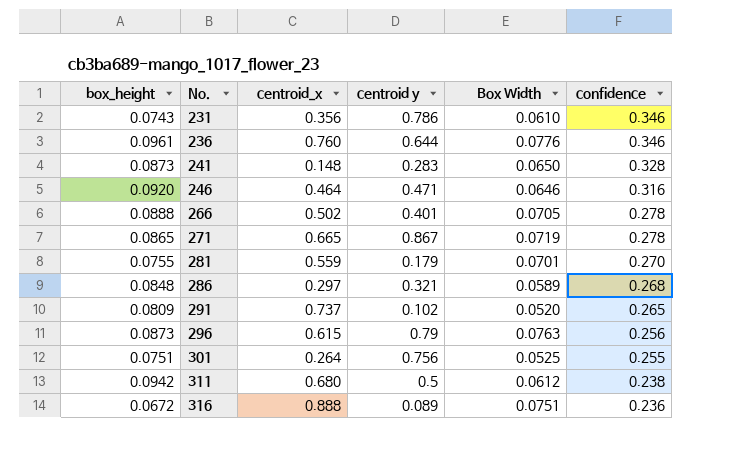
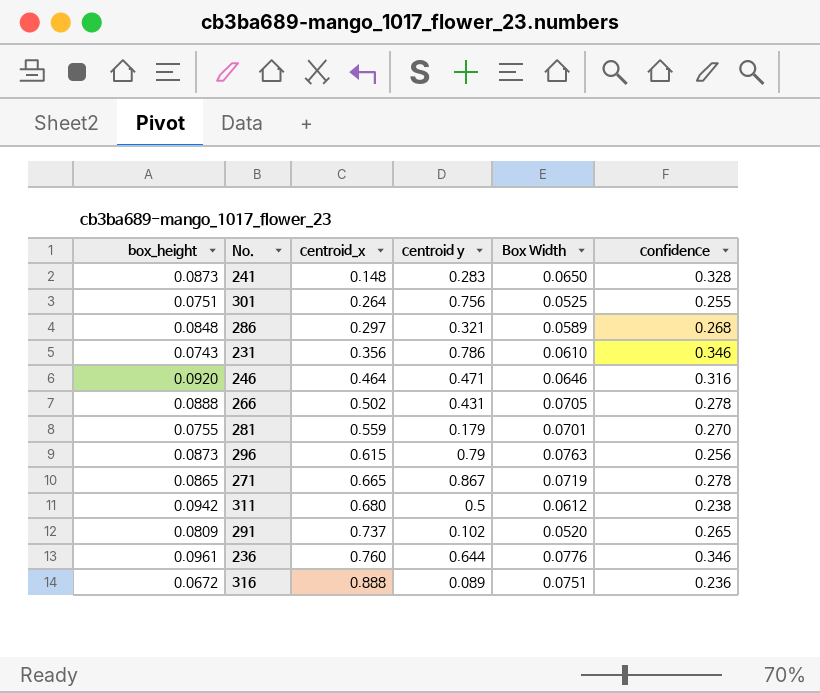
row order: No. ascending -> centroid_x ascending
266 | centroid y: 0.401 -> 0.431

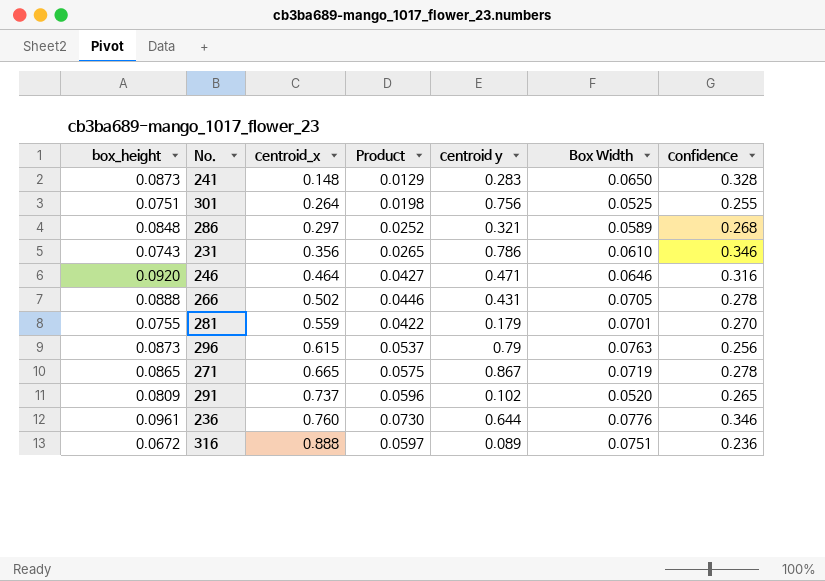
column Product | formula: none -> [box_height] * [centroid_x]
row 311: 0.0942 | 0.680 | 0.5 | 0.0612 | 0.238 -> none

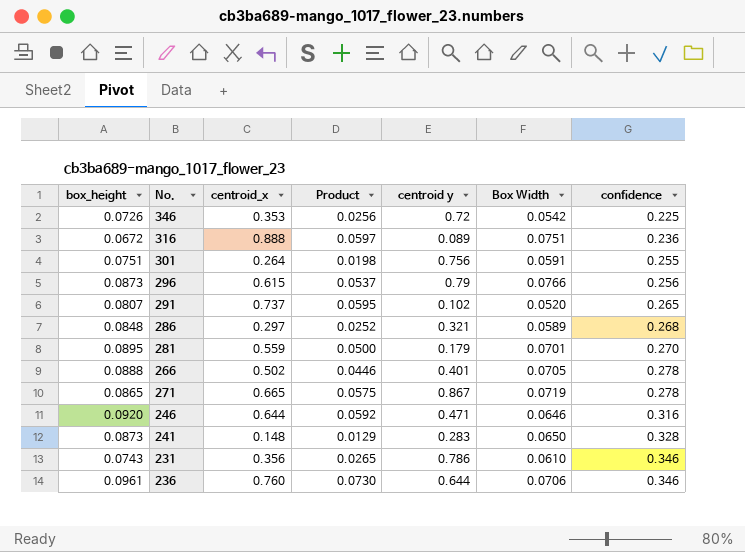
row order: centroid_x ascending -> confidence ascending
row 346: none -> 0.0726 | 0.353 | 0.0256 | 0.72 | 0.0542 | 0.225
301 | Box Width: 0.0525 -> 0.0591
296 | Box Width: 0.0763 -> 0.0766
291 | box_height: 0.0809 -> 0.0807
291 | Product: 0.0596 -> 0.0595
281 | box_height: 0.0755 -> 0.0895
281 | Product: 0.0422 -> 0.0500
266 | centroid y: 0.431 -> 0.401
246 | centroid_x: 0.464 -> 0.644
246 | Product: 0.0427 -> 0.0592
236 | Box Width: 0.0776 -> 0.0706

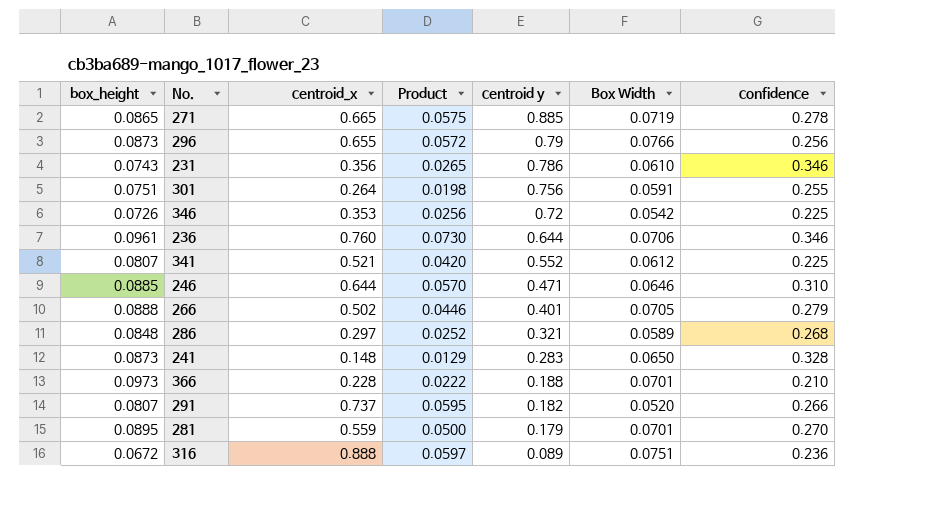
row order: confidence ascending -> centroid y descending
271 | centroid y: 0.867 -> 0.885
296 | centroid_x: 0.615 -> 0.655
296 | Product: 0.0537 -> 0.0572
row 341: none -> 0.0807 | 0.521 | 0.0420 | 0.552 | 0.0612 | 0.225
246 | box_height: 0.0920 -> 0.0885
246 | Product: 0.0592 -> 0.0570
246 | confidence: 0.316 -> 0.310
266 | confidence: 0.278 -> 0.279
row 366: none -> 0.0973 | 0.228 | 0.0222 | 0.188 | 0.0701 | 0.210
291 | centroid y: 0.102 -> 0.182
291 | confidence: 0.265 -> 0.266

